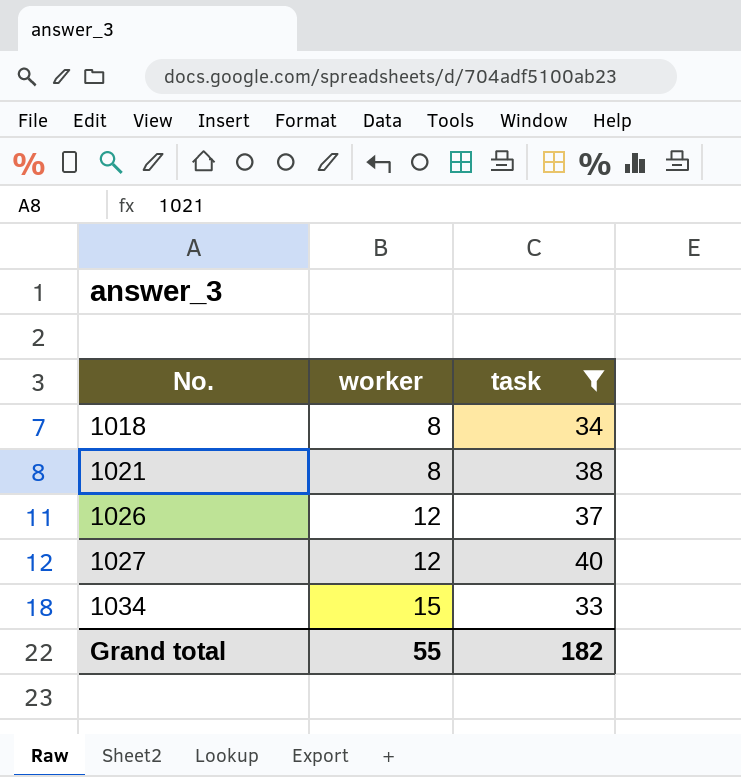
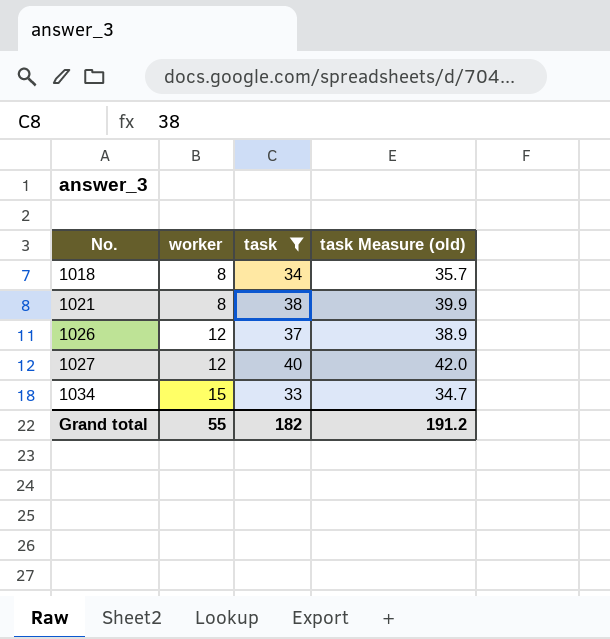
column task Measure (old) | formula: none -> [task] * 1.05

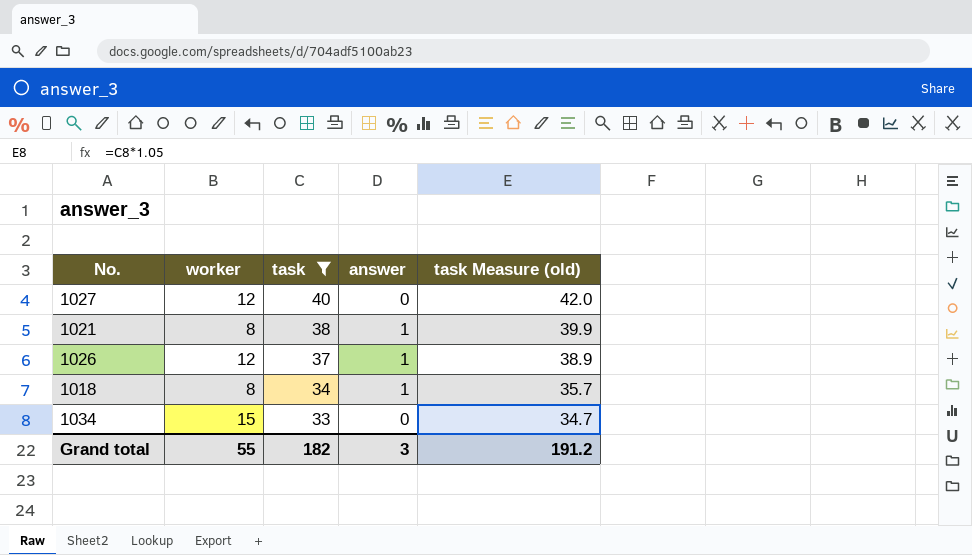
row order: No. ascending -> task descending
column answer | position: none -> 4

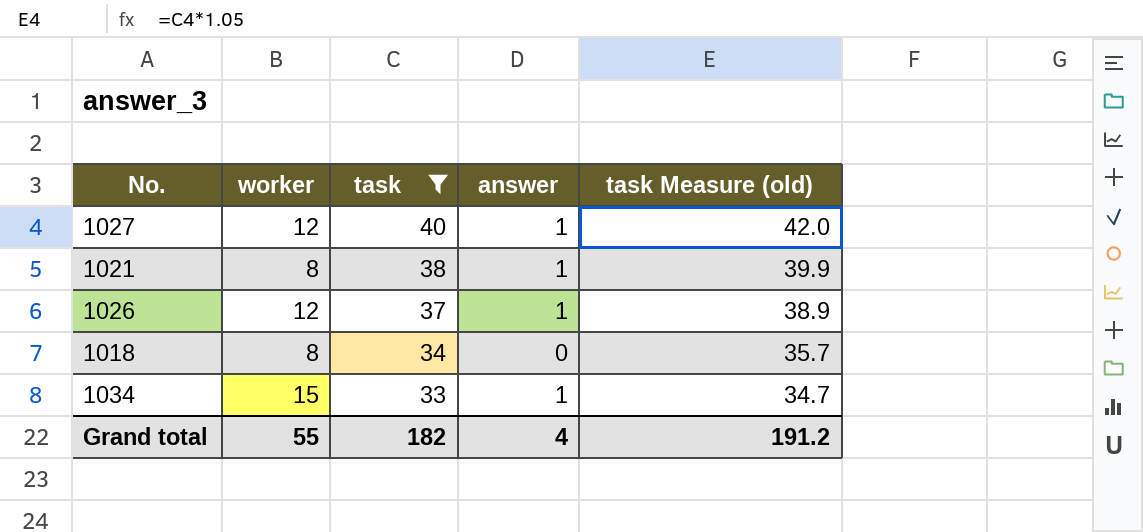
1027 | answer: 0 -> 1
1018 | answer: 1 -> 0
1034 | answer: 0 -> 1
Grand total | answer: 3 -> 4

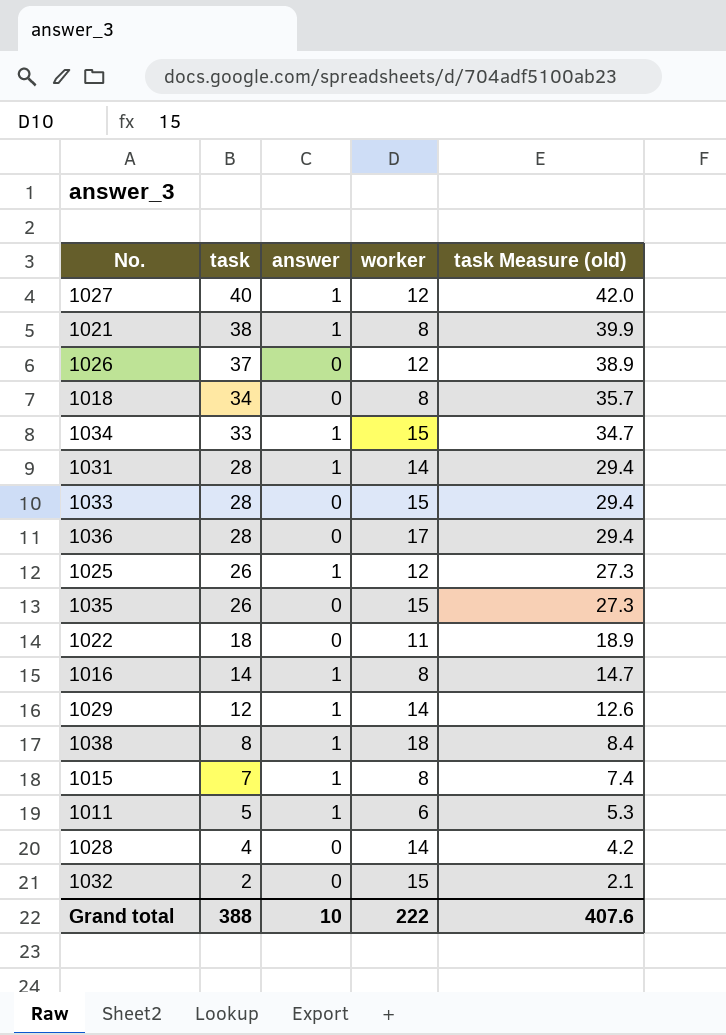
filter: task >= 33 -> none
column worker | position: 2 -> 4
1026 | answer: 1 -> 0
Grand total | task: 182 -> 388
Grand total | answer: 4 -> 10
Grand total | worker: 55 -> 222
Grand total | task Measure (old): 191.2 -> 407.6

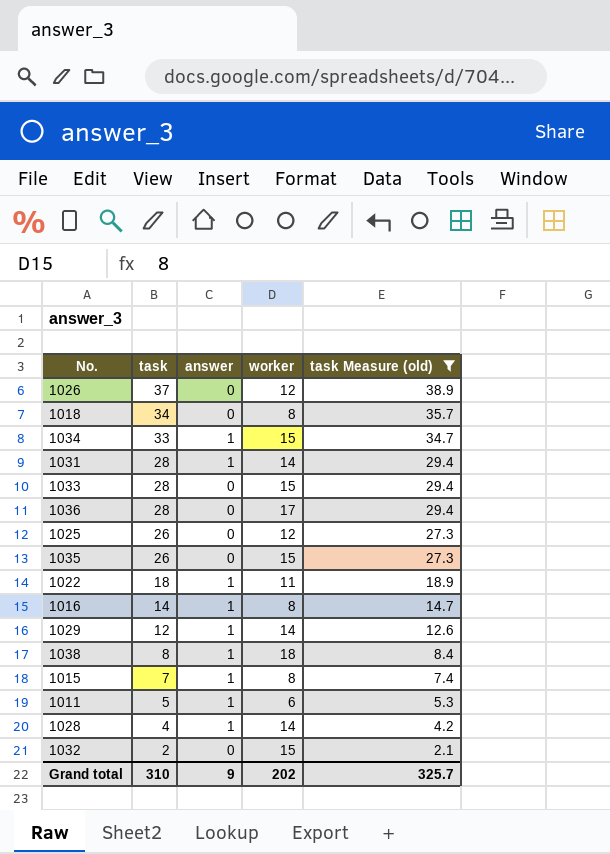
filter: none -> task Measure (old) <= 38.9
1025 | answer: 1 -> 0
1022 | answer: 0 -> 1
1028 | answer: 0 -> 1
Grand total | task: 388 -> 310
Grand total | answer: 10 -> 9
Grand total | worker: 222 -> 202
Grand total | task Measure (old): 407.6 -> 325.7

